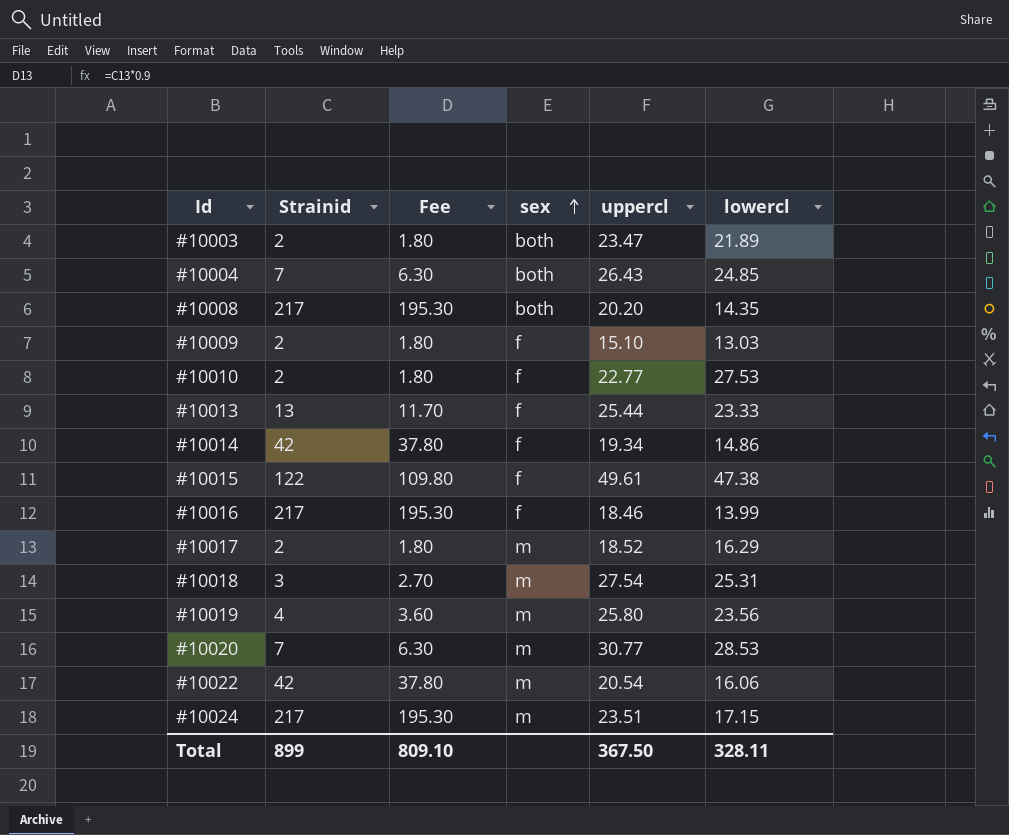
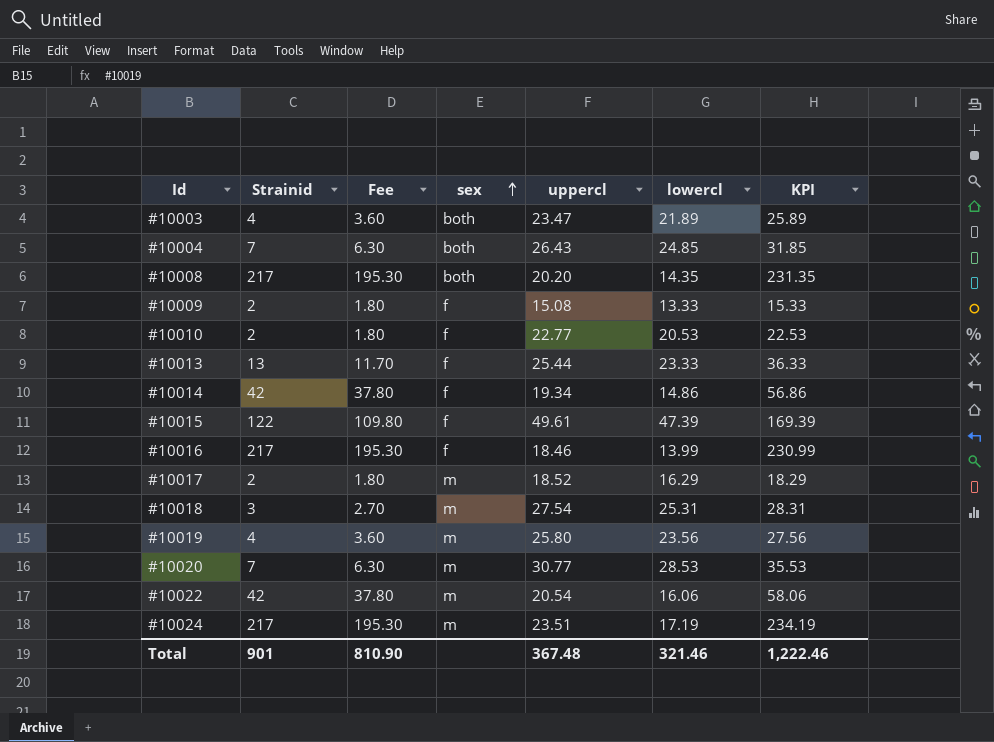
column KPI | formula: none -> [Strainid] + [lowercl]
#10003 | Strainid: 2 -> 4
#10003 | Fee: 1.80 -> 3.60
#10009 | uppercl: 15.10 -> 15.08
#10009 | lowercl: 13.03 -> 13.33
#10010 | lowercl: 27.53 -> 20.53
#10015 | lowercl: 47.38 -> 47.39
#10024 | lowercl: 17.15 -> 17.19
Total | Strainid: 899 -> 901
Total | Fee: 809.10 -> 810.90
Total | uppercl: 367.50 -> 367.48
Total | lowercl: 328.11 -> 321.46

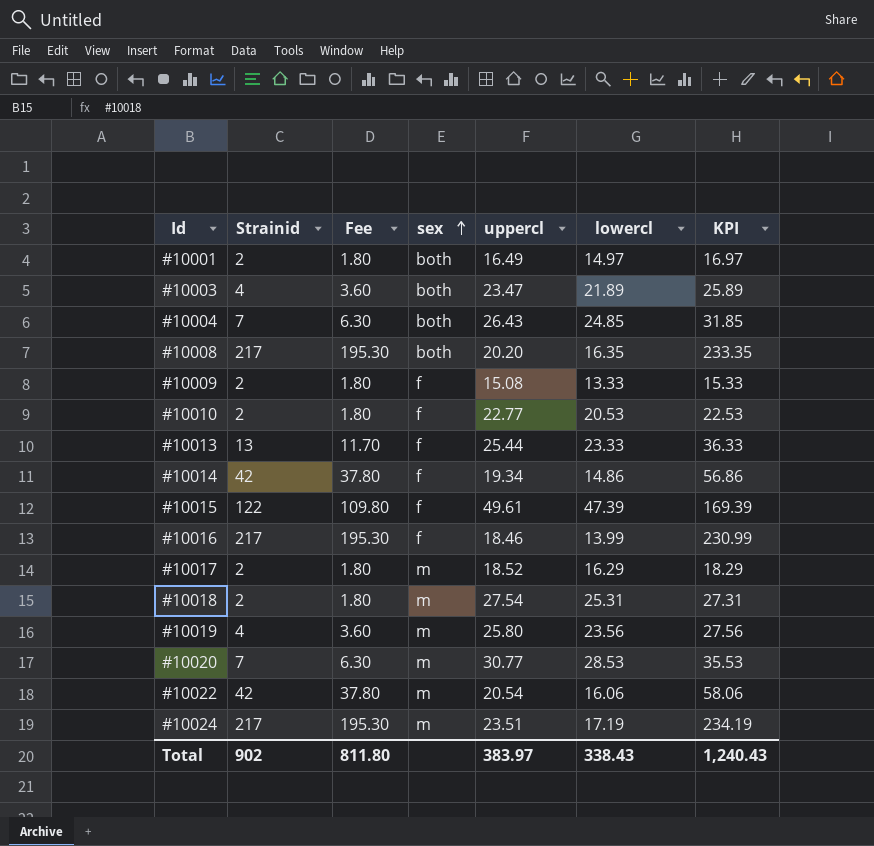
row #10001: none -> 2 | 1.80 | both | 16.49 | 14.97 | 16.97
#10008 | lowercl: 14.35 -> 16.35
#10008 | KPI: 231.35 -> 233.35
#10018 | Strainid: 3 -> 2
#10018 | Fee: 2.70 -> 1.80
#10018 | KPI: 28.31 -> 27.31
Total | Strainid: 901 -> 902
Total | Fee: 810.90 -> 811.80
Total | uppercl: 367.48 -> 383.97
Total | lowercl: 321.46 -> 338.43
Total | KPI: 1,222.46 -> 1,240.43

